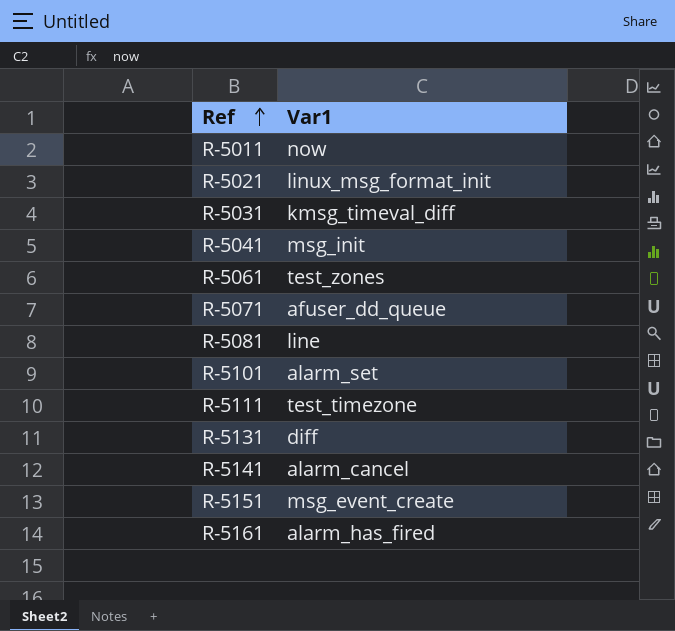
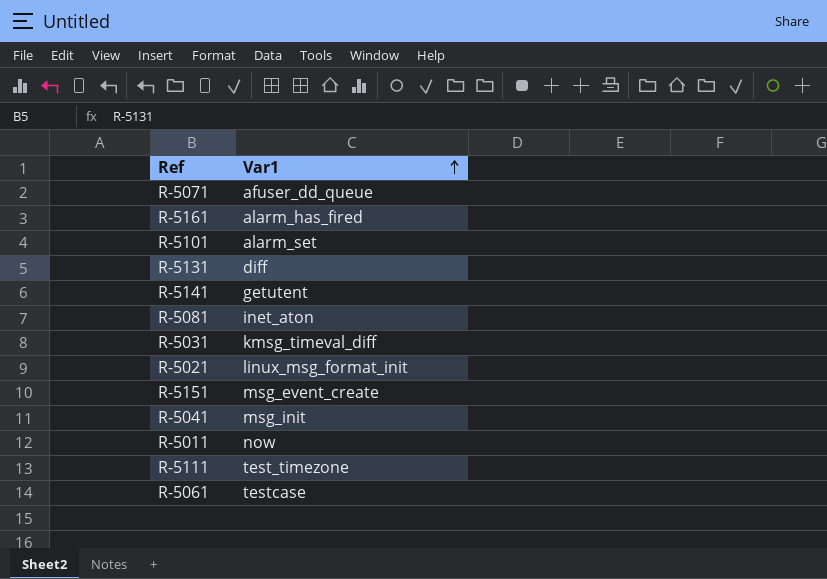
row order: Ref ascending -> Var1 ascending
R-5141 | Var1: alarm_cancel -> getutent
R-5081 | Var1: line -> inet_aton
R-5061 | Var1: test_zones -> testcase

